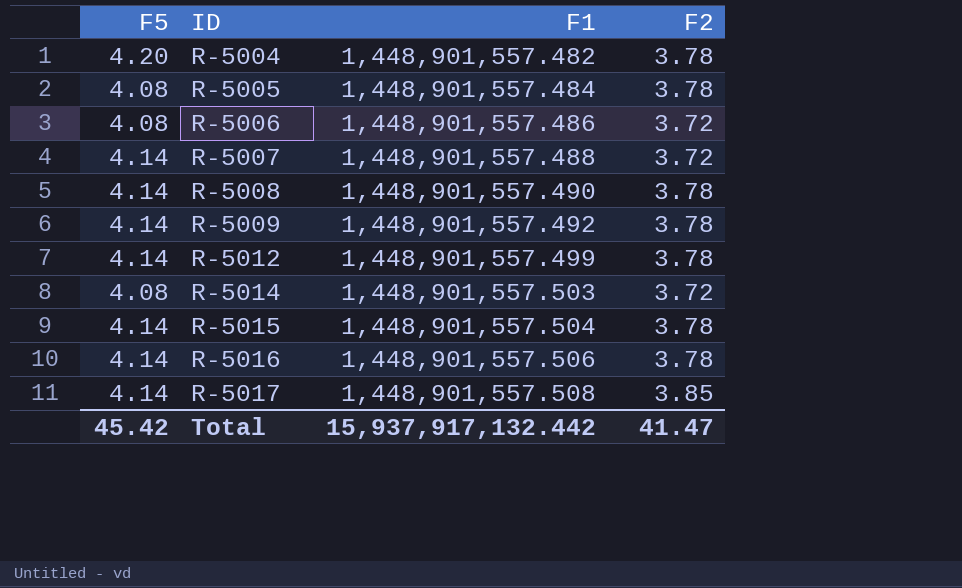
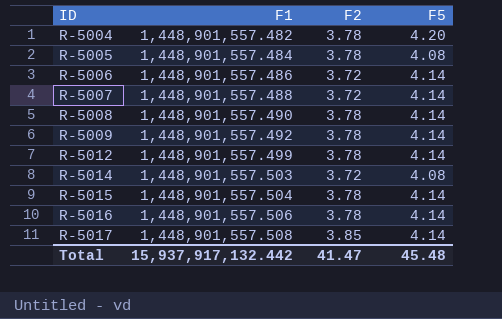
column F5 | position: 1 -> 4
R-5006 | F5: 4.08 -> 4.14
Total | F5: 45.42 -> 45.48

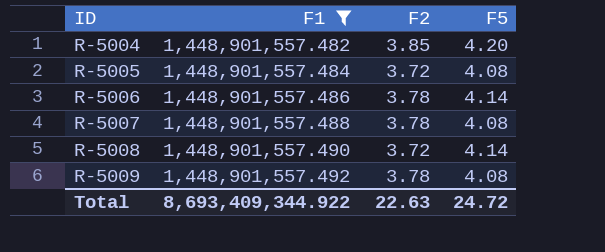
filter: none -> F1 <= 1,448,901,557.492
R-5004 | F2: 3.78 -> 3.85
R-5005 | F2: 3.78 -> 3.72
R-5006 | F2: 3.72 -> 3.78
R-5007 | F2: 3.72 -> 3.78
R-5007 | F5: 4.14 -> 4.08
R-5008 | F2: 3.78 -> 3.72
R-5009 | F5: 4.14 -> 4.08
Total | F1: 15,937,917,132.442 -> 8,693,409,344.922
Total | F2: 41.47 -> 22.63
Total | F5: 45.48 -> 24.72

